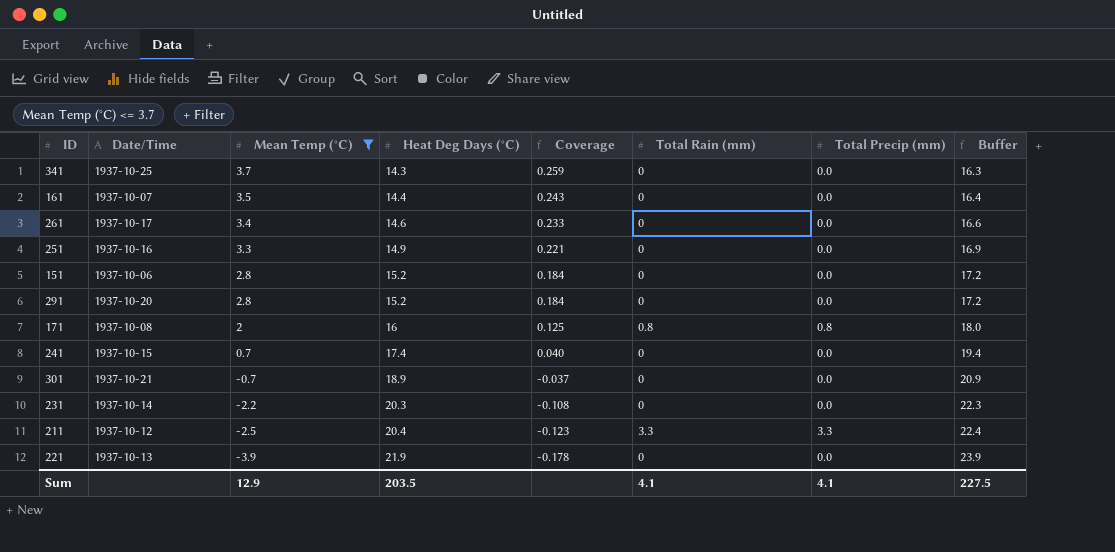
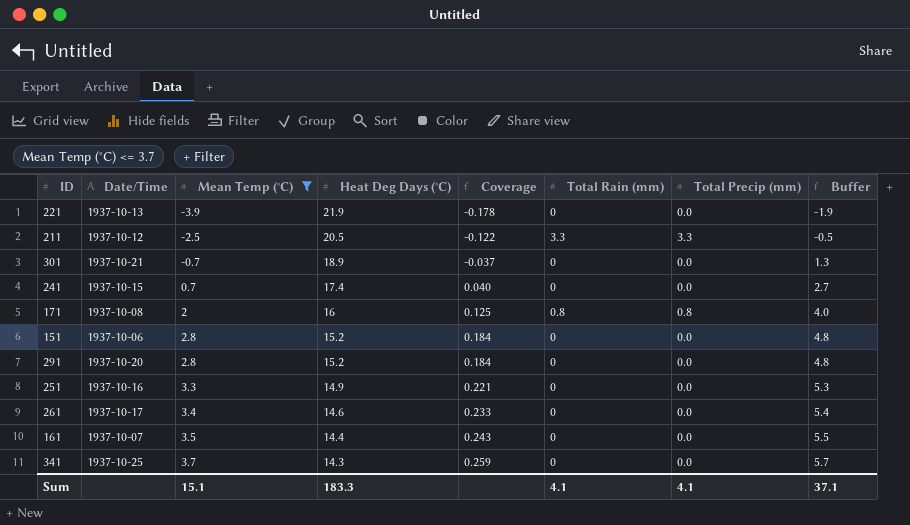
row order: Mean Temp (°C) descending -> Mean Temp (°C) ascending
column Buffer | formula: [Heat Deg Days (°C)] + 2 -> [Mean Temp (°C)] + 2
row 231: 1937-10-14 | -2.2 | 20.3 | -0.108 | 0 | 0.0 | 22.3 -> none
211 | Heat Deg Days (°C): 20.4 -> 20.5
211 | Coverage: -0.123 -> -0.122
Sum | Mean Temp (°C): 12.9 -> 15.1
Sum | Heat Deg Days (°C): 203.5 -> 183.3
Sum | Buffer: 227.5 -> 37.1

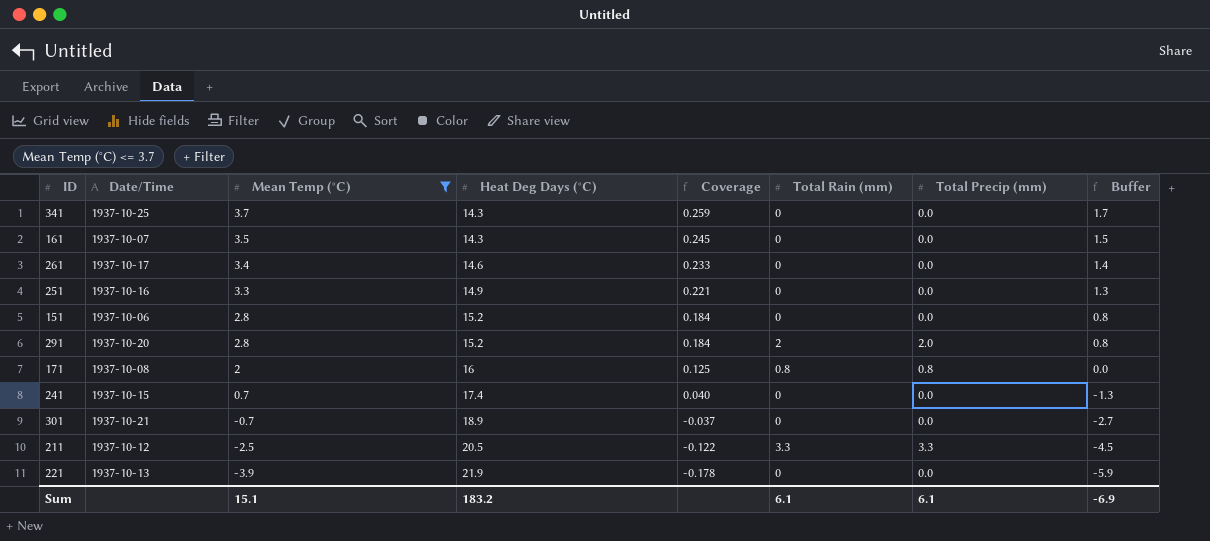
row order: Mean Temp (°C) ascending -> Mean Temp (°C) descending
column Buffer | formula: [Mean Temp (°C)] + 2 -> [Mean Temp (°C)] - 2
161 | Heat Deg Days (°C): 14.4 -> 14.3
161 | Coverage: 0.243 -> 0.245
291 | Total Rain (mm): 0 -> 2
291 | Total Precip (mm): 0.0 -> 2.0
Sum | Heat Deg Days (°C): 183.3 -> 183.2
Sum | Total Rain (mm): 4.1 -> 6.1
Sum | Total Precip (mm): 4.1 -> 6.1
Sum | Buffer: 37.1 -> -6.9

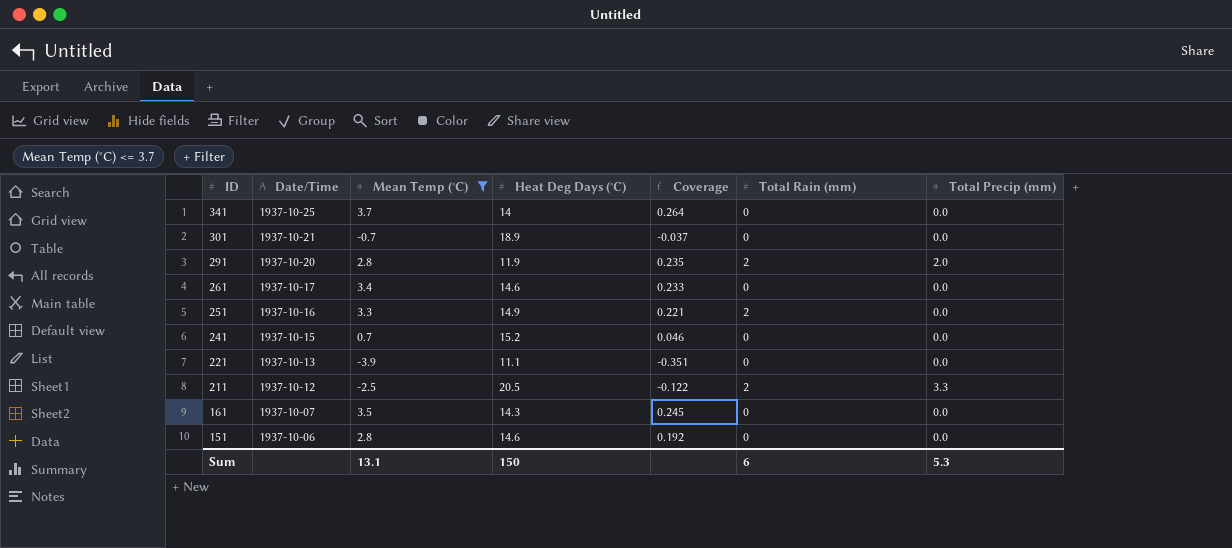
row order: Mean Temp (°C) descending -> ID descending
column Buffer | formula: [Mean Temp (°C)] - 2 -> none
row 171: 1937-10-08 | 2 | 16 | 0.125 | 0.8 | 0.8 | 0.0 -> none
341 | Heat Deg Days (°C): 14.3 -> 14
341 | Coverage: 0.259 -> 0.264
291 | Heat Deg Days (°C): 15.2 -> 11.9
291 | Coverage: 0.184 -> 0.235
251 | Total Rain (mm): 0 -> 2
241 | Heat Deg Days (°C): 17.4 -> 15.2
241 | Coverage: 0.040 -> 0.046
221 | Heat Deg Days (°C): 21.9 -> 11.1
221 | Coverage: -0.178 -> -0.351
211 | Total Rain (mm): 3.3 -> 2
151 | Heat Deg Days (°C): 15.2 -> 14.6
151 | Coverage: 0.184 -> 0.192
Sum | Mean Temp (°C): 15.1 -> 13.1
Sum | Heat Deg Days (°C): 183.2 -> 150
Sum | Total Rain (mm): 6.1 -> 6
Sum | Total Precip (mm): 6.1 -> 5.3

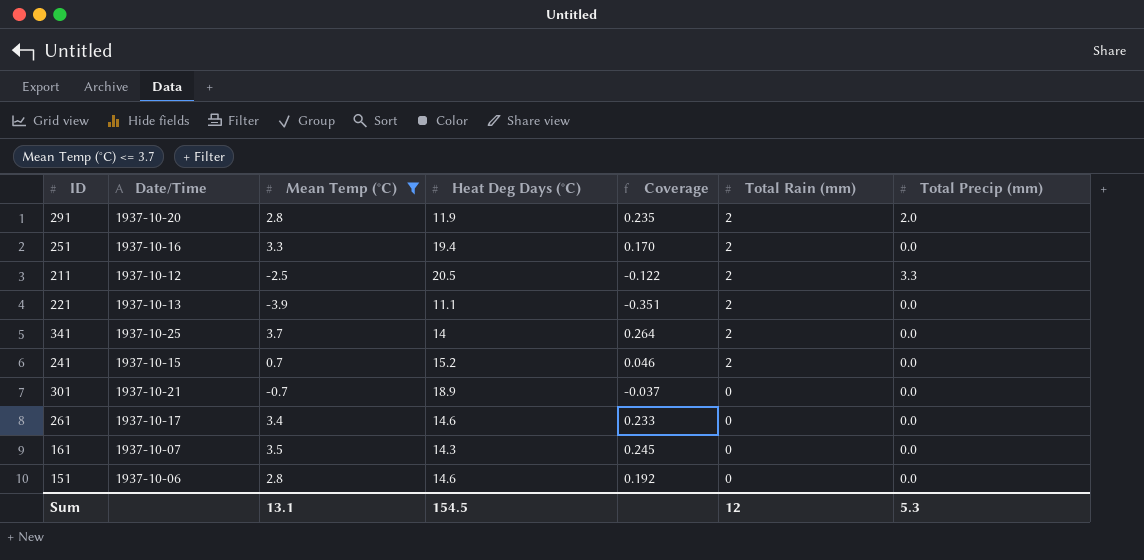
row order: ID descending -> Total Rain (mm) descending
251 | Heat Deg Days (°C): 14.9 -> 19.4
251 | Coverage: 0.221 -> 0.170
221 | Total Rain (mm): 0 -> 2
341 | Total Rain (mm): 0 -> 2
241 | Total Rain (mm): 0 -> 2
Sum | Heat Deg Days (°C): 150 -> 154.5
Sum | Total Rain (mm): 6 -> 12

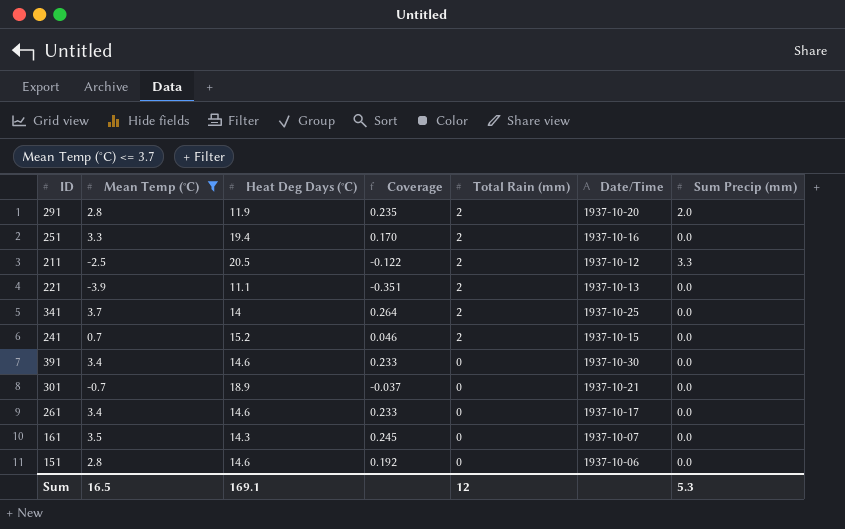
column Date/Time | position: 2 -> 6
column name: Total Precip (mm) -> Sum Precip (mm)
row 391: none -> 3.4 | 14.6 | 0.233 | 0 | 1937-10-30 | 0.0
Sum | Mean Temp (°C): 13.1 -> 16.5
Sum | Heat Deg Days (°C): 154.5 -> 169.1

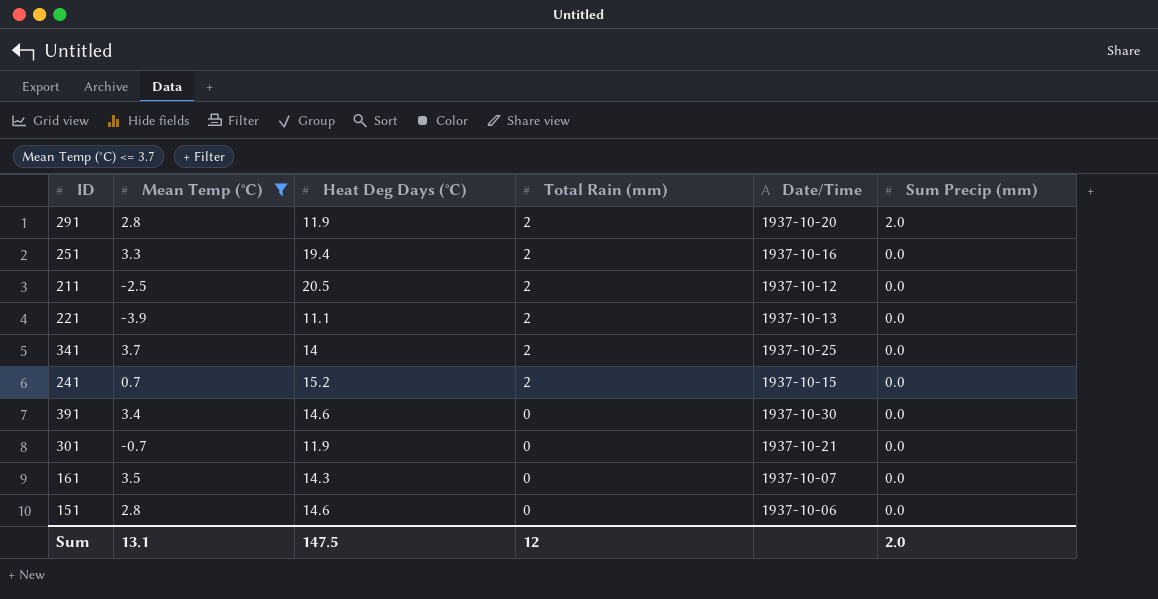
column Coverage | formula: [Mean Temp (°C)] / [Heat Deg Days (°C)] -> none
row 261: 3.4 | 14.6 | 0.233 | 0 | 1937-10-17 | 0.0 -> none
211 | Sum Precip (mm): 3.3 -> 0.0
301 | Heat Deg Days (°C): 18.9 -> 11.9
Sum | Mean Temp (°C): 16.5 -> 13.1
Sum | Heat Deg Days (°C): 169.1 -> 147.5
Sum | Sum Precip (mm): 5.3 -> 2.0

